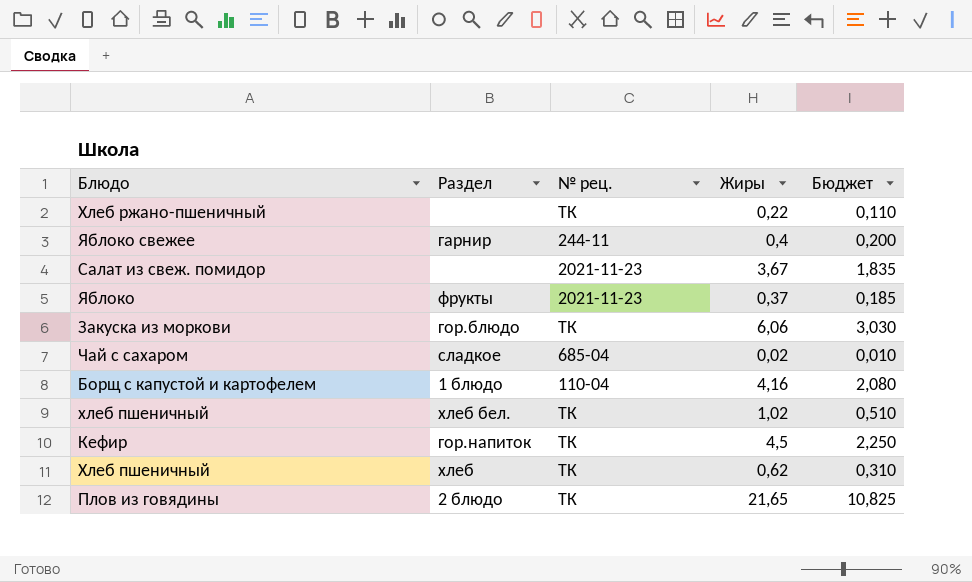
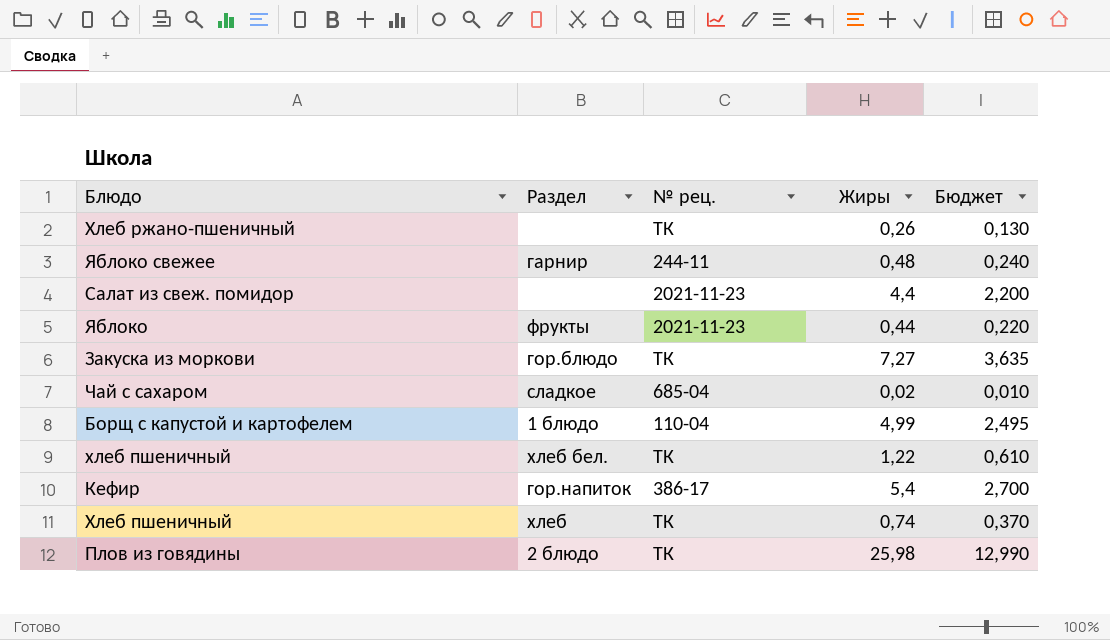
Хлеб ржано-пшеничный | Жиры: 0,22 -> 0,26
Хлеб ржано-пшеничный | Бюджет: 0,110 -> 0,130
Яблоко свежее | Жиры: 0,4 -> 0,48
Яблоко свежее | Бюджет: 0,200 -> 0,240
Салат из свеж. помидор | Жиры: 3,67 -> 4,4
Салат из свеж. помидор | Бюджет: 1,835 -> 2,200
Яблоко | Жиры: 0,37 -> 0,44
Яблоко | Бюджет: 0,185 -> 0,220
Закуска из моркови | Жиры: 6,06 -> 7,27
Закуска из моркови | Бюджет: 3,030 -> 3,635
Борщ с капустой и картофелем | Жиры: 4,16 -> 4,99
Борщ с капустой и картофелем | Бюджет: 2,080 -> 2,495
хлеб пшеничный | Жиры: 1,02 -> 1,22
хлеб пшеничный | Бюджет: 0,510 -> 0,610
Кефир | № рец.: ТК -> 386-17
Кефир | Жиры: 4,5 -> 5,4
Кефир | Бюджет: 2,250 -> 2,700
Хлеб пшеничный | Жиры: 0,62 -> 0,74
Хлеб пшеничный | Бюджет: 0,310 -> 0,370
Плов из говядины | Жиры: 21,65 -> 25,98
Плов из говядины | Бюджет: 10,825 -> 12,990

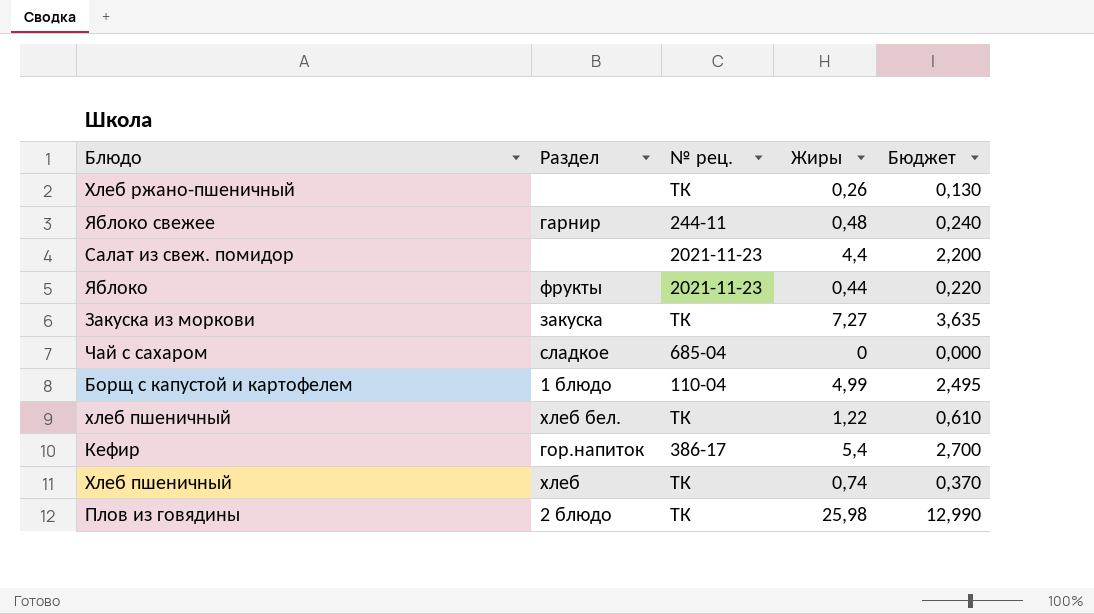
Закуска из моркови | Раздел: гор.блюдо -> закуска
Чай с сахаром | Жиры: 0,02 -> 0
Чай с сахаром | Бюджет: 0,010 -> 0,000

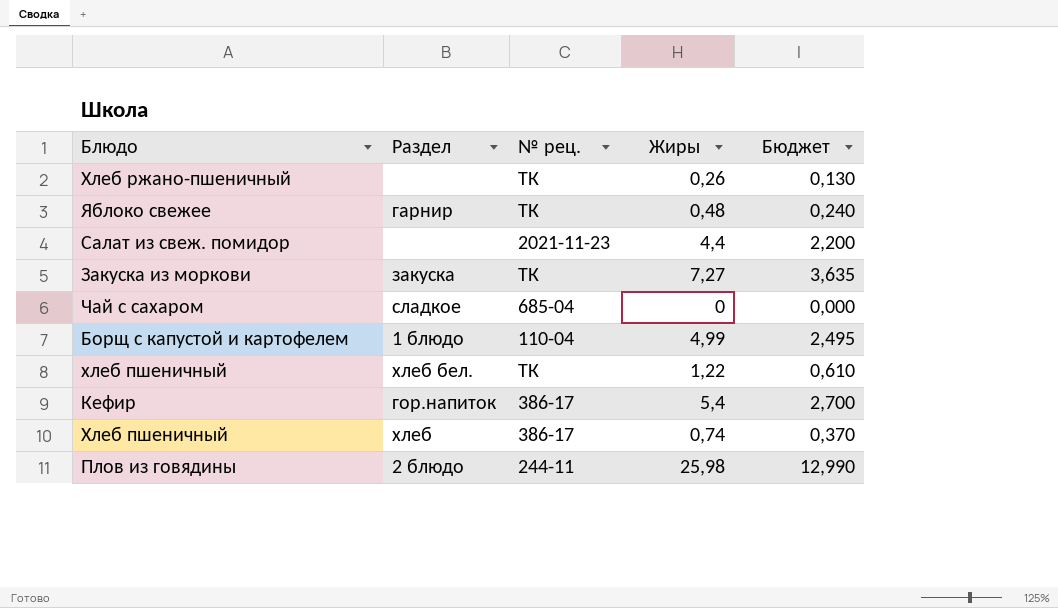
row Яблоко: фрукты | 2021-11-23 | 0,44 | 0,220 -> none
Яблоко свежее | № рец.: 244-11 -> ТК
Хлеб пшеничный | № рец.: ТК -> 386-17
Плов из говядины | № рец.: ТК -> 244-11

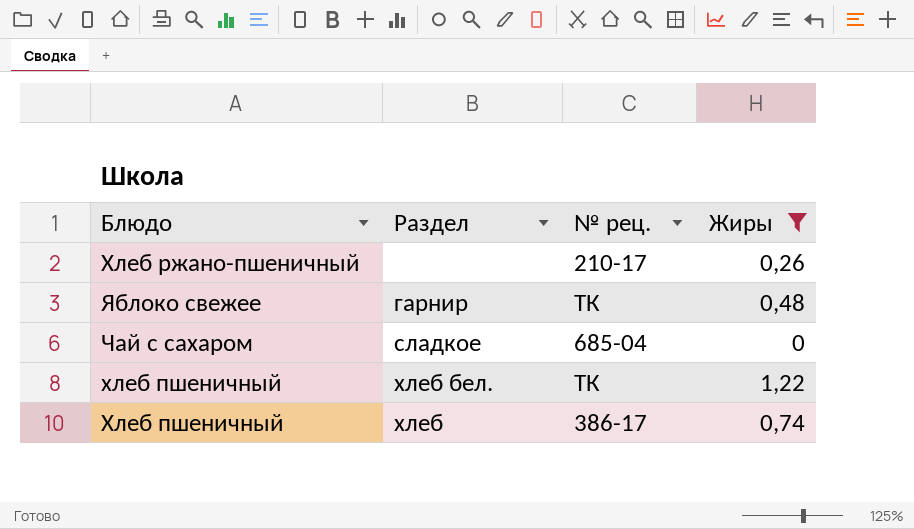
filter: none -> Жиры <= 1,22
column Бюджет | formula: [Жиры] * 0,5 -> none
Хлеб ржано-пшеничный | № рец.: ТК -> 210-17

